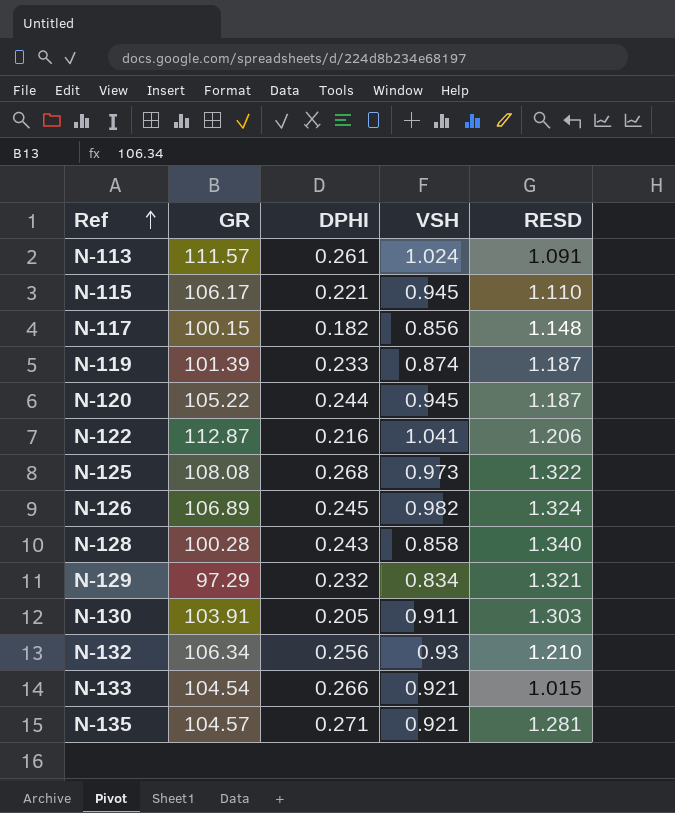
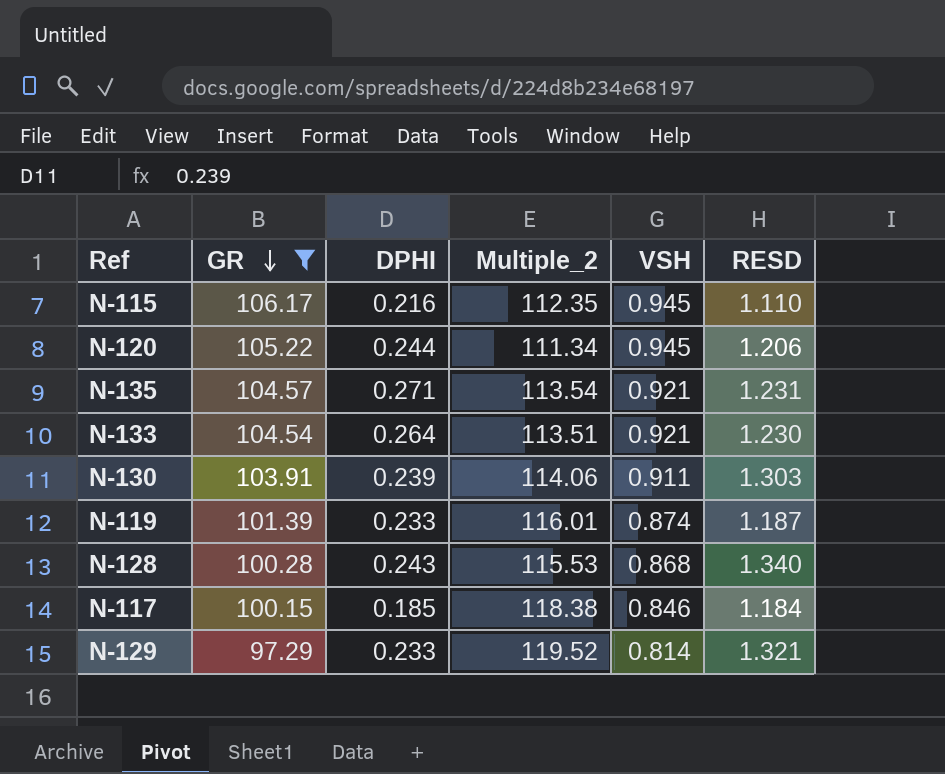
filter: none -> GR <= 106.17
row order: Ref ascending -> GR descending
column Multiple_2 | formula: none -> [GR] / [VSH]
N-115 | DPHI: 0.221 -> 0.216
N-120 | RESD: 1.187 -> 1.206
N-135 | RESD: 1.281 -> 1.231
N-133 | DPHI: 0.266 -> 0.264
N-133 | RESD: 1.015 -> 1.230
N-130 | DPHI: 0.205 -> 0.239
N-128 | VSH: 0.858 -> 0.868
N-117 | DPHI: 0.182 -> 0.185
N-117 | VSH: 0.856 -> 0.846
N-117 | RESD: 1.148 -> 1.184
N-129 | DPHI: 0.232 -> 0.233
N-129 | VSH: 0.834 -> 0.814

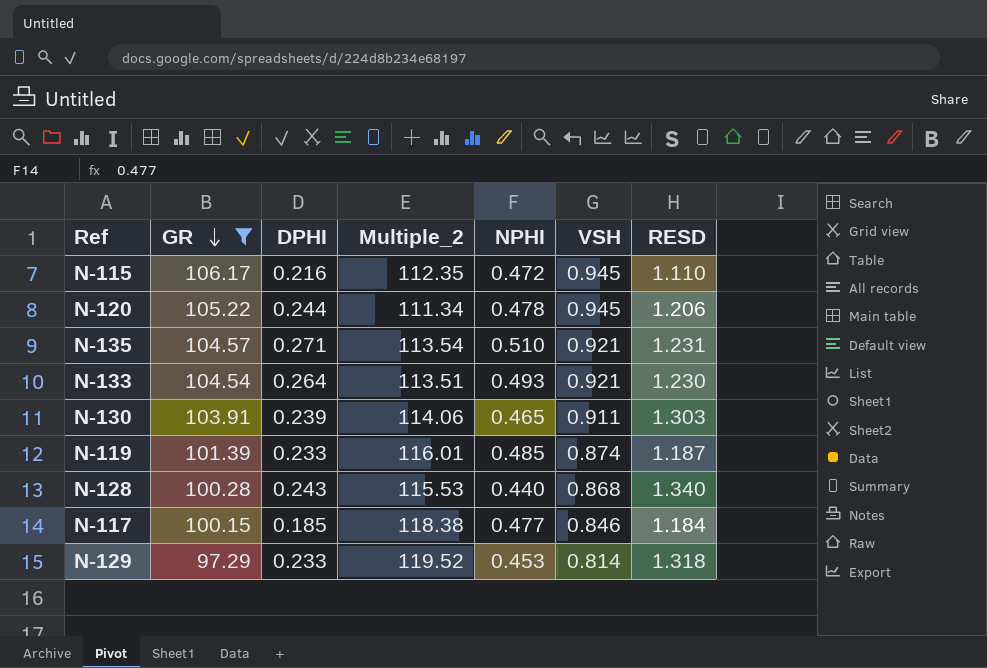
column NPHI | position: none -> 5
N-129 | RESD: 1.321 -> 1.318

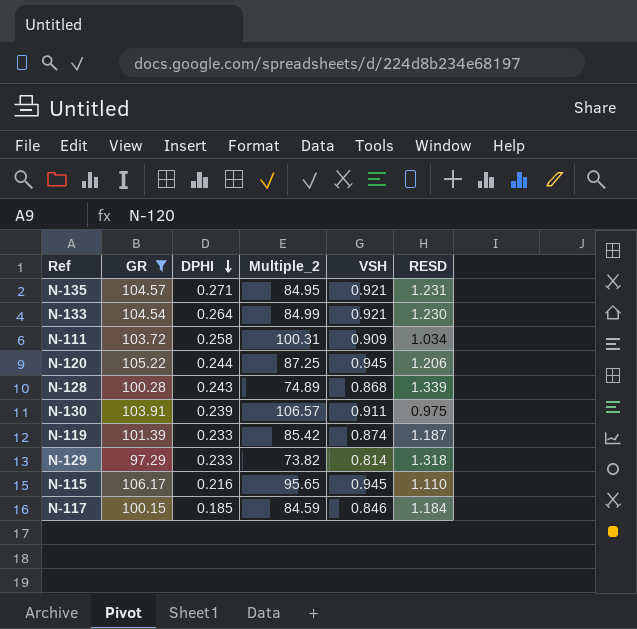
row order: GR descending -> DPHI descending
column NPHI | position: 5 -> none
column Multiple_2 | formula: [GR] / [VSH] -> [GR] / [RESD]
row N-111: none -> 103.72 | 0.258 | 100.31 | 0.909 | 1.034
N-128 | RESD: 1.340 -> 1.339
N-130 | RESD: 1.303 -> 0.975

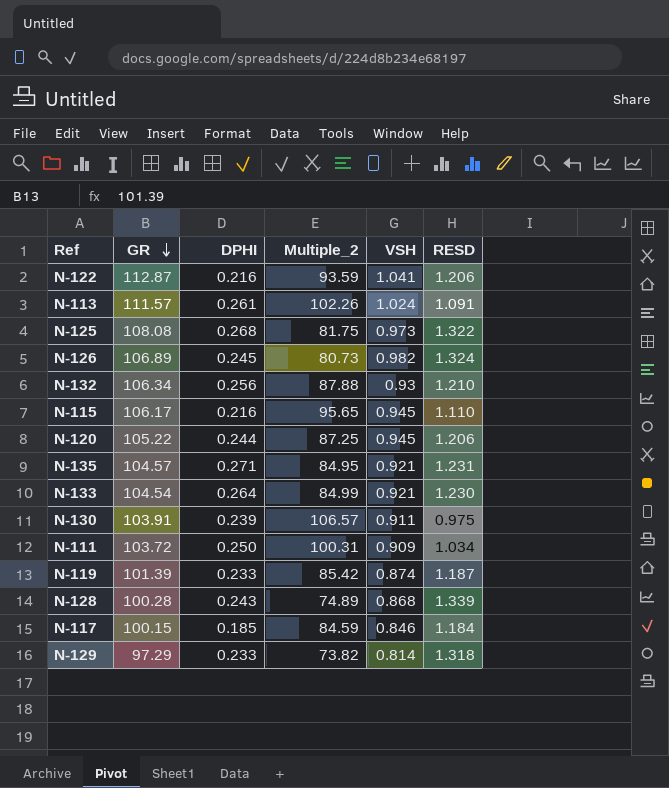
filter: GR <= 106.17 -> none
row order: DPHI descending -> GR descending
N-111 | DPHI: 0.258 -> 0.250

